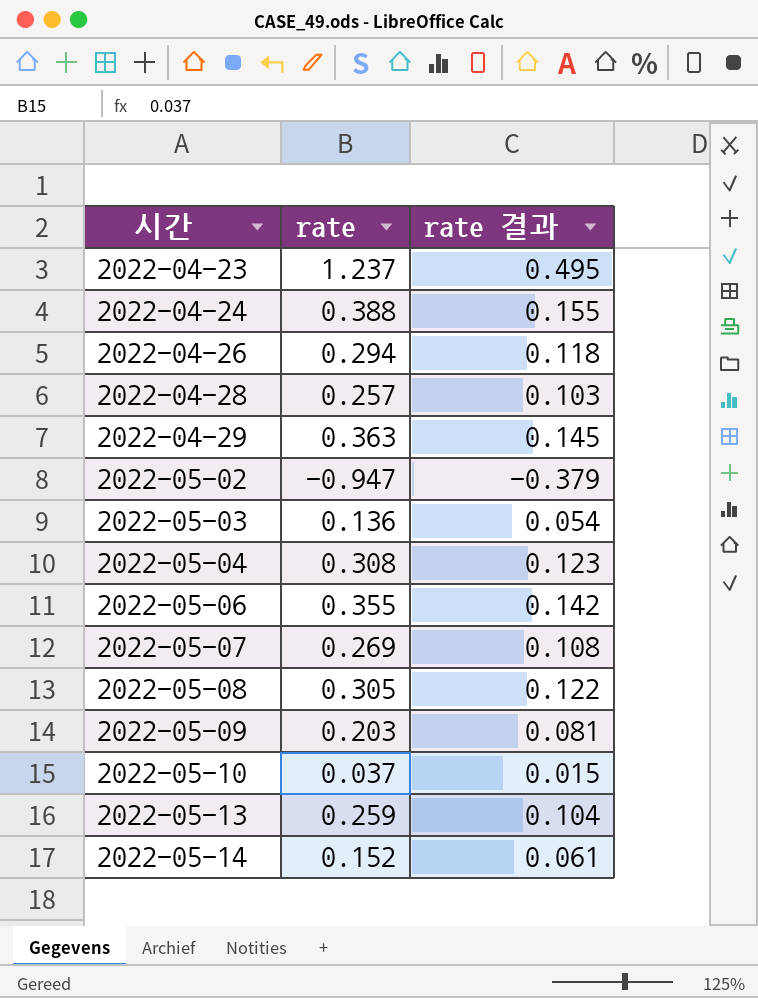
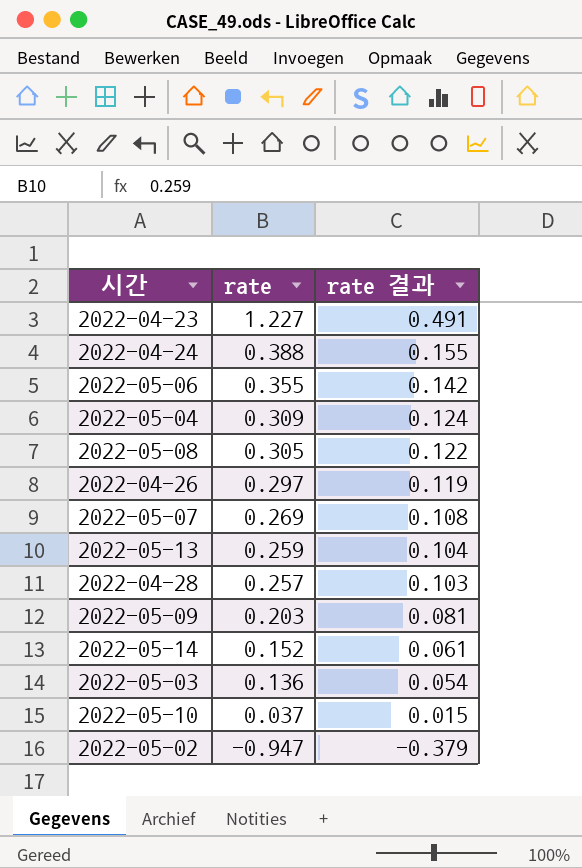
row order: 시간 ascending -> rate descending
row 2022-04-29: 0.363 | 0.145 -> none
2022-04-23 | rate: 1.237 -> 1.227
2022-04-23 | rate 결과: 0.495 -> 0.491
2022-05-04 | rate: 0.308 -> 0.309
2022-05-04 | rate 결과: 0.123 -> 0.124
2022-04-26 | rate: 0.294 -> 0.297
2022-04-26 | rate 결과: 0.118 -> 0.119

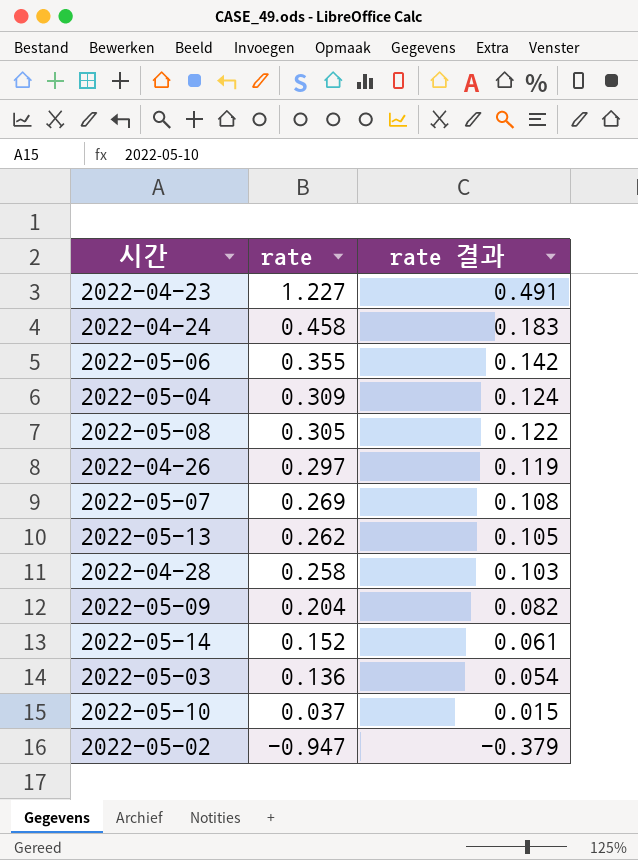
2022-04-24 | rate: 0.388 -> 0.458
2022-04-24 | rate 결과: 0.155 -> 0.183
2022-05-13 | rate: 0.259 -> 0.262
2022-05-13 | rate 결과: 0.104 -> 0.105
2022-04-28 | rate: 0.257 -> 0.258
2022-05-09 | rate: 0.203 -> 0.204
2022-05-09 | rate 결과: 0.081 -> 0.082

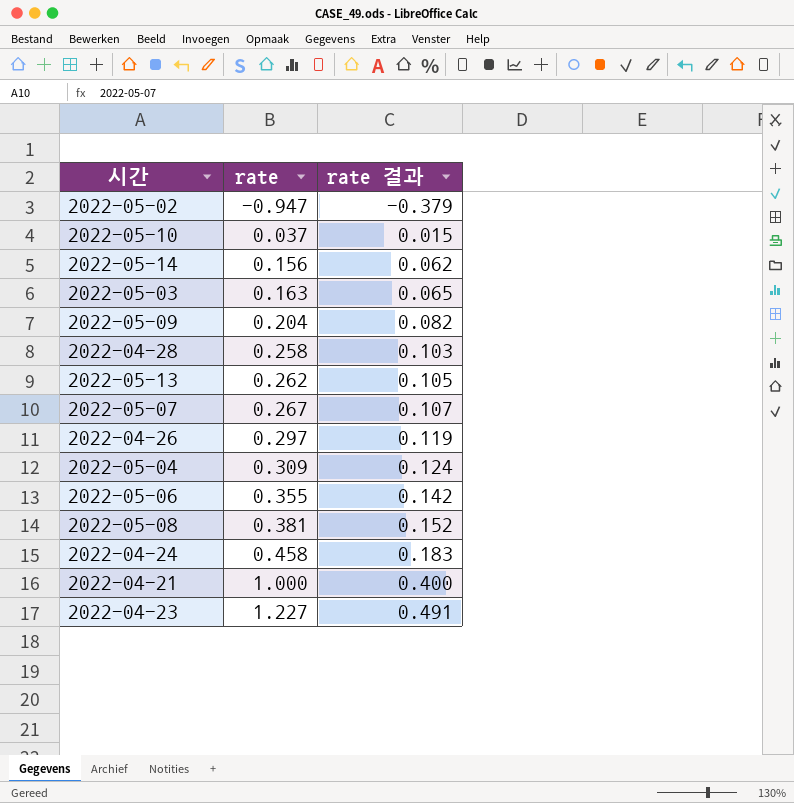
row order: rate descending -> rate ascending
2022-05-14 | rate: 0.152 -> 0.156
2022-05-14 | rate 결과: 0.061 -> 0.062
2022-05-03 | rate: 0.136 -> 0.163
2022-05-03 | rate 결과: 0.054 -> 0.065
2022-05-07 | rate: 0.269 -> 0.267
2022-05-07 | rate 결과: 0.108 -> 0.107
2022-05-08 | rate: 0.305 -> 0.381
2022-05-08 | rate 결과: 0.122 -> 0.152
row 2022-04-21: none -> 1.000 | 0.400

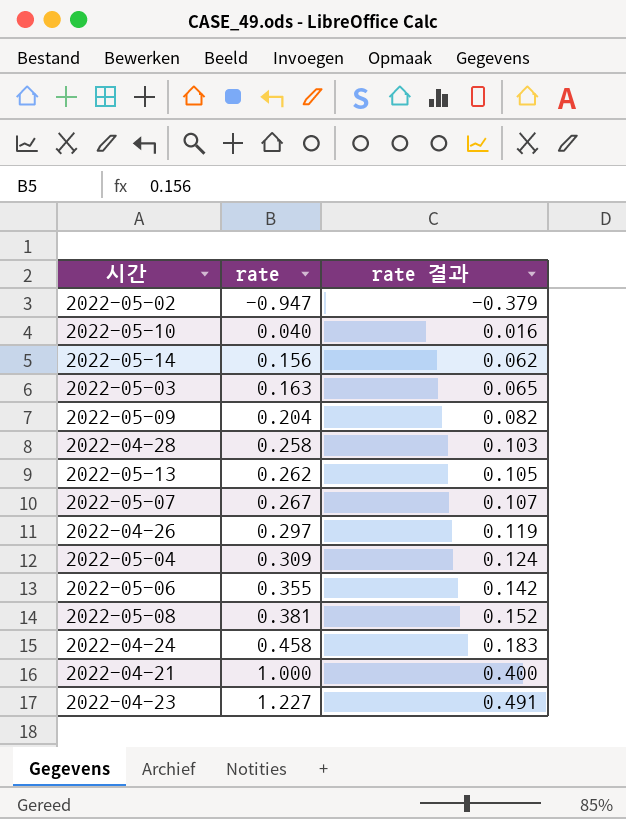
2022-05-10 | rate: 0.037 -> 0.040
2022-05-10 | rate 결과: 0.015 -> 0.016

